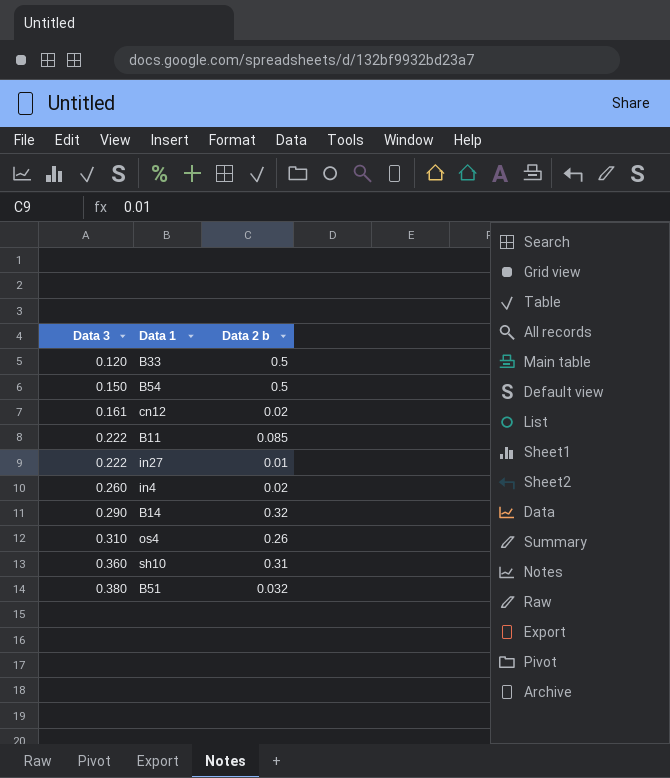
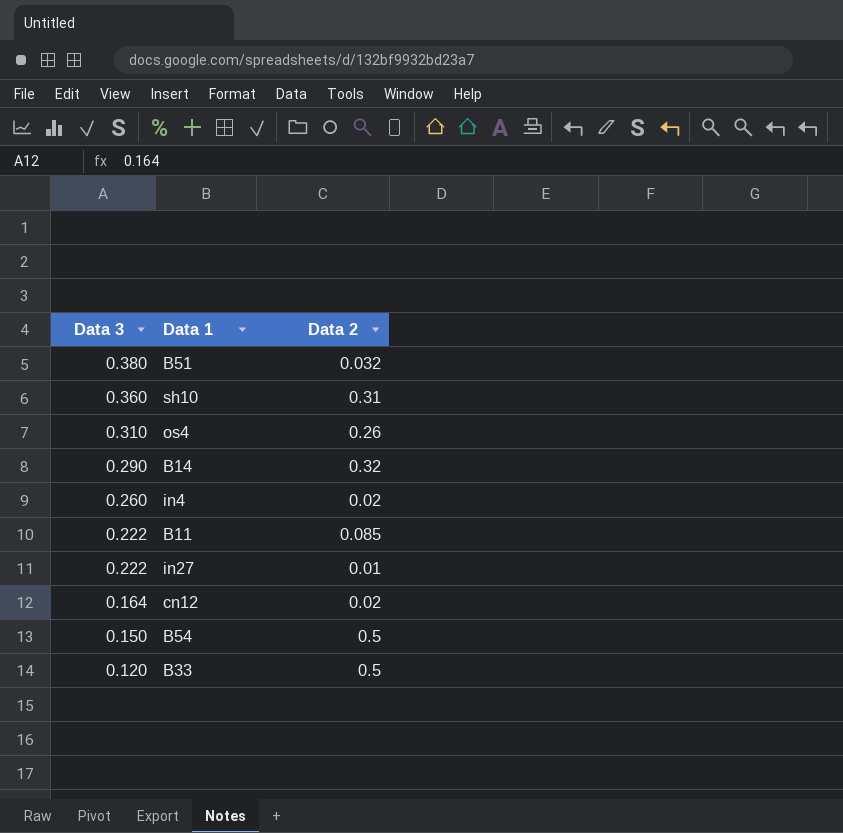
row order: Data 3 ascending -> Data 3 descending
column name: Data 2 b -> Data 2
cn12 | Data 3: 0.161 -> 0.164

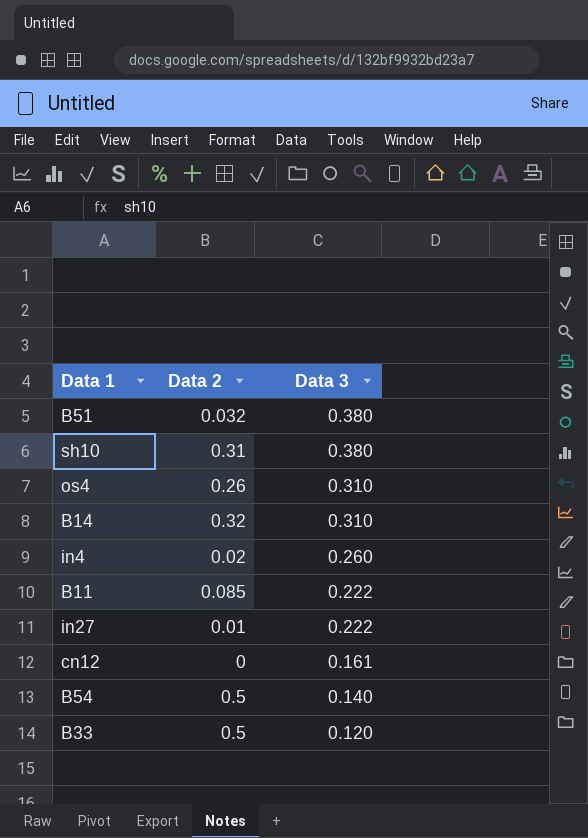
column Data 3 | position: 1 -> 3
sh10 | Data 3: 0.360 -> 0.380
B14 | Data 3: 0.290 -> 0.310
cn12 | Data 2: 0.02 -> 0
cn12 | Data 3: 0.164 -> 0.161
B54 | Data 3: 0.150 -> 0.140

